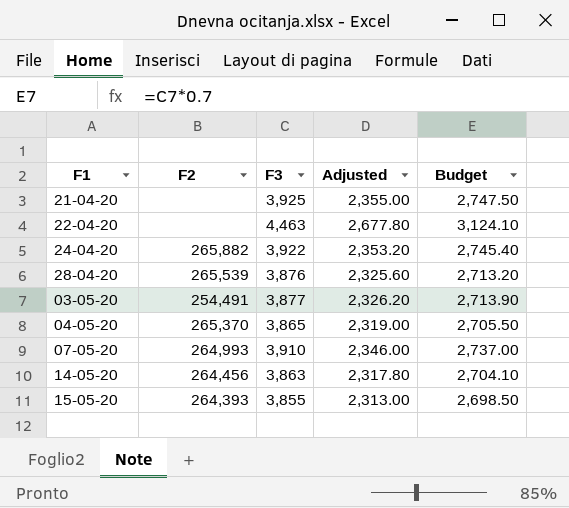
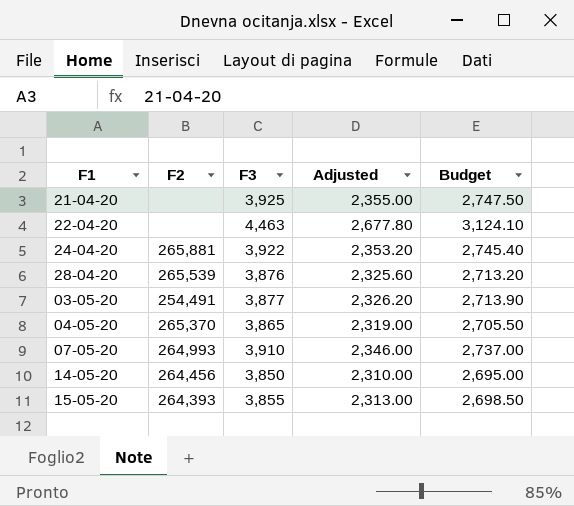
24-04-20 | F2: 265,882 -> 265,881
14-05-20 | F3: 3,863 -> 3,850
14-05-20 | Adjusted: 2,317.80 -> 2,310.00
14-05-20 | Budget: 2,704.10 -> 2,695.00

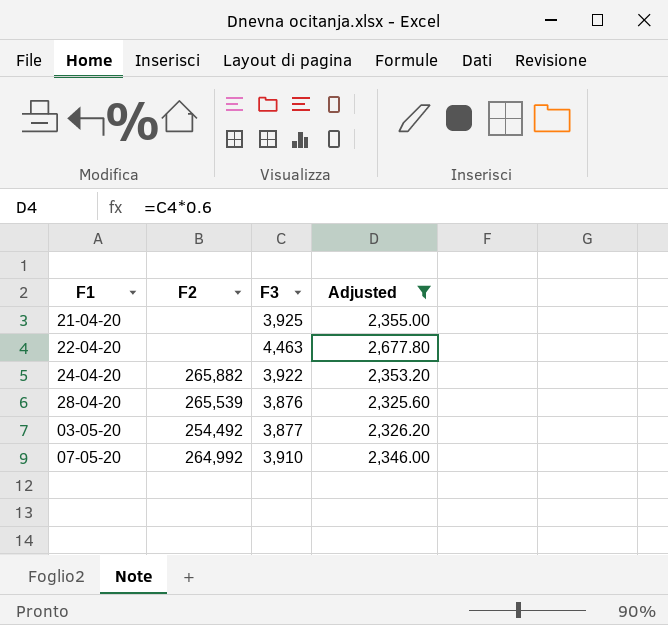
filter: none -> Adjusted >= 2,325.60
column Budget | formula: [F3] * 0.7 -> none
24-04-20 | F2: 265,881 -> 265,882
03-05-20 | F2: 254,491 -> 254,492
07-05-20 | F2: 264,993 -> 264,992

